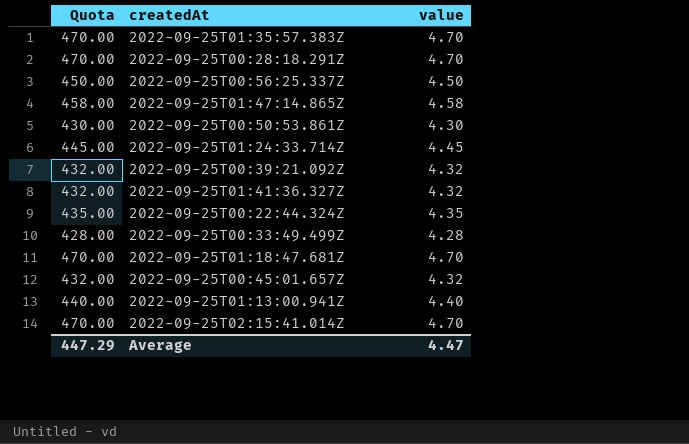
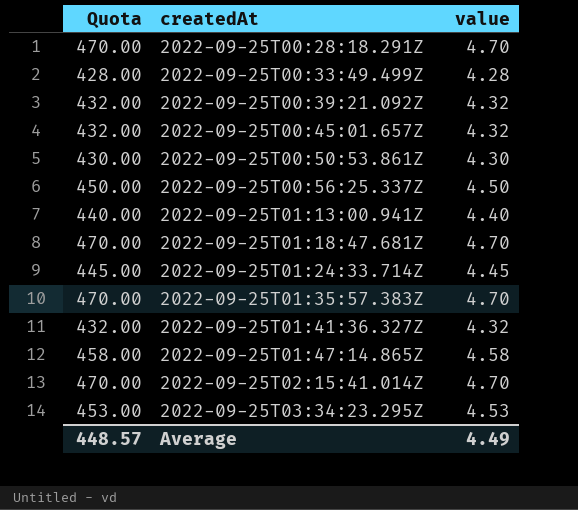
row order: none -> createdAt ascending
row 2022-09-25T00:22:44.324Z: 435.00 | 4.35 -> none
row 2022-09-25T03:34:23.295Z: none -> 453.00 | 4.53
Average | Quota: 447.29 -> 448.57
Average | value: 4.47 -> 4.49

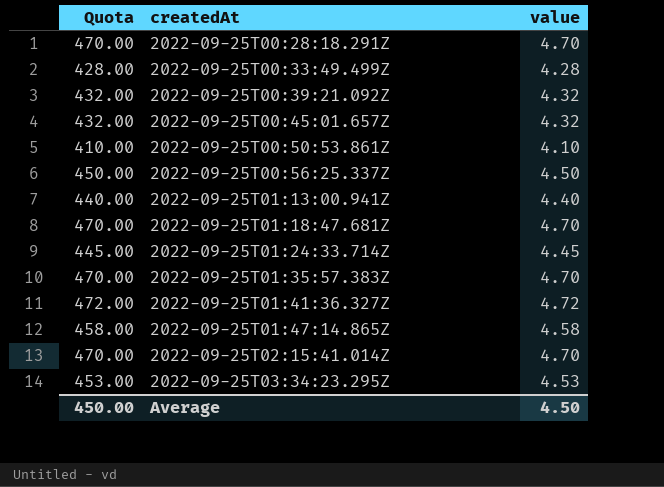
2022-09-25T00:50:53.861Z | Quota: 430.00 -> 410.00
2022-09-25T00:50:53.861Z | value: 4.30 -> 4.10
2022-09-25T01:41:36.327Z | Quota: 432.00 -> 472.00
2022-09-25T01:41:36.327Z | value: 4.32 -> 4.72
Average | Quota: 448.57 -> 450.00
Average | value: 4.49 -> 4.50

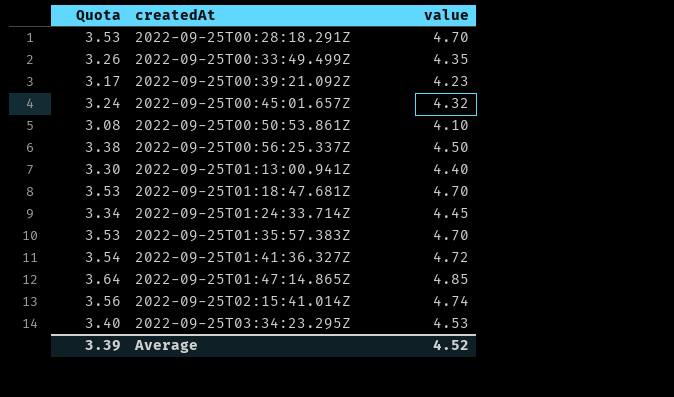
column Quota | formula: [value] * 100 -> [value] * 0.75
2022-09-25T00:33:49.499Z | value: 4.28 -> 4.35
2022-09-25T00:39:21.092Z | value: 4.32 -> 4.23
2022-09-25T01:47:14.865Z | value: 4.58 -> 4.85
2022-09-25T02:15:41.014Z | value: 4.70 -> 4.74
Average | Quota: 450.00 -> 3.39
Average | value: 4.50 -> 4.52

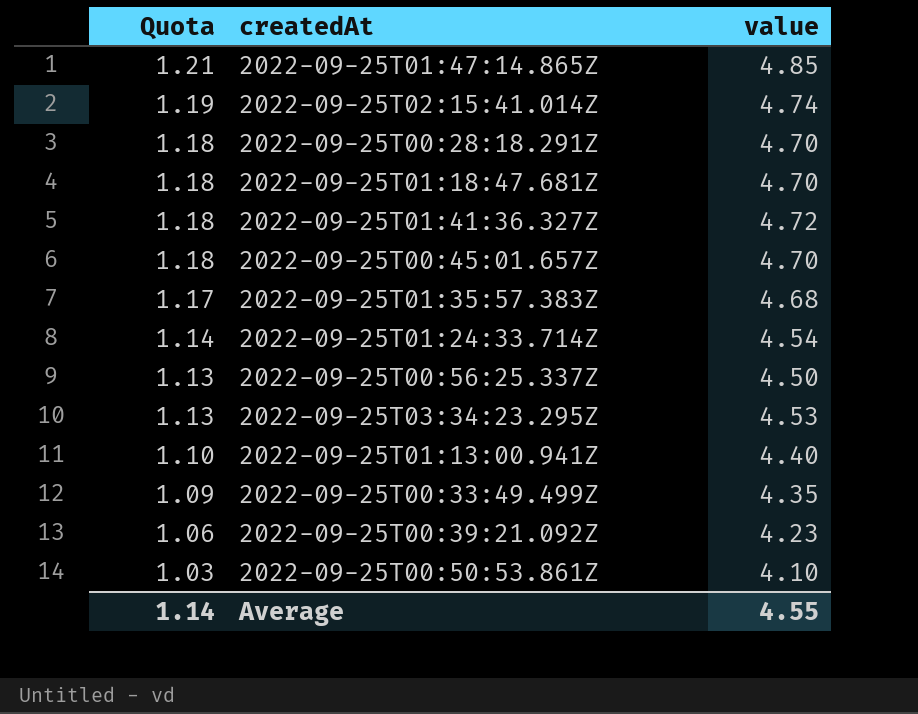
row order: createdAt ascending -> Quota descending
column Quota | formula: [value] * 0.75 -> [value] * 0.25
2022-09-25T00:45:01.657Z | value: 4.32 -> 4.70
2022-09-25T01:35:57.383Z | value: 4.70 -> 4.68
2022-09-25T01:24:33.714Z | value: 4.45 -> 4.54
Average | Quota: 3.39 -> 1.14
Average | value: 4.52 -> 4.55

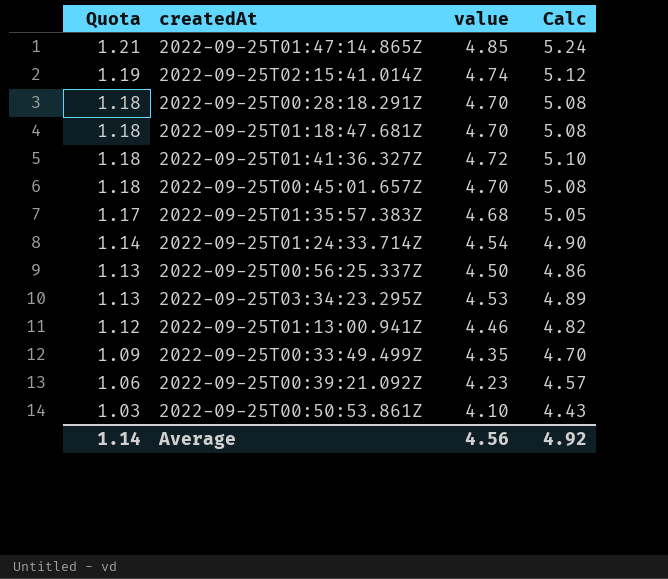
column Calc | formula: none -> [value] * 1.08
2022-09-25T01:13:00.941Z | Quota: 1.10 -> 1.12
2022-09-25T01:13:00.941Z | value: 4.40 -> 4.46
Average | value: 4.55 -> 4.56

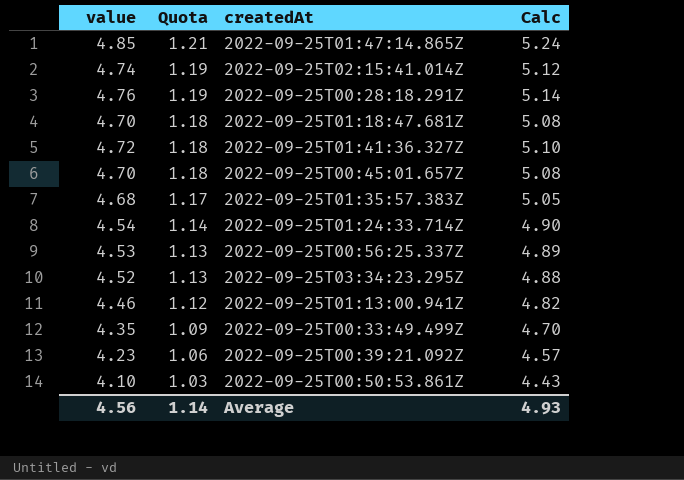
column value | position: 3 -> 1
2022-09-25T00:28:18.291Z | value: 4.70 -> 4.76
2022-09-25T00:28:18.291Z | Quota: 1.18 -> 1.19
2022-09-25T00:28:18.291Z | Calc: 5.08 -> 5.14
2022-09-25T00:56:25.337Z | value: 4.50 -> 4.53
2022-09-25T00:56:25.337Z | Calc: 4.86 -> 4.89
2022-09-25T03:34:23.295Z | value: 4.53 -> 4.52
2022-09-25T03:34:23.295Z | Calc: 4.89 -> 4.88
Average | Calc: 4.92 -> 4.93

